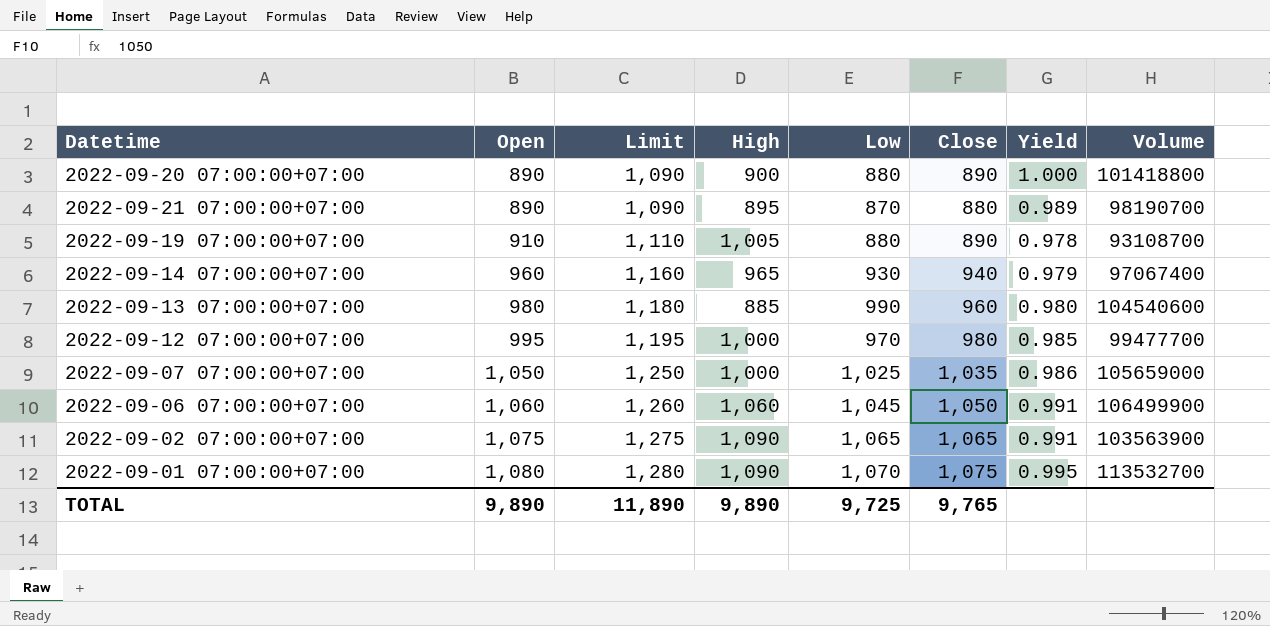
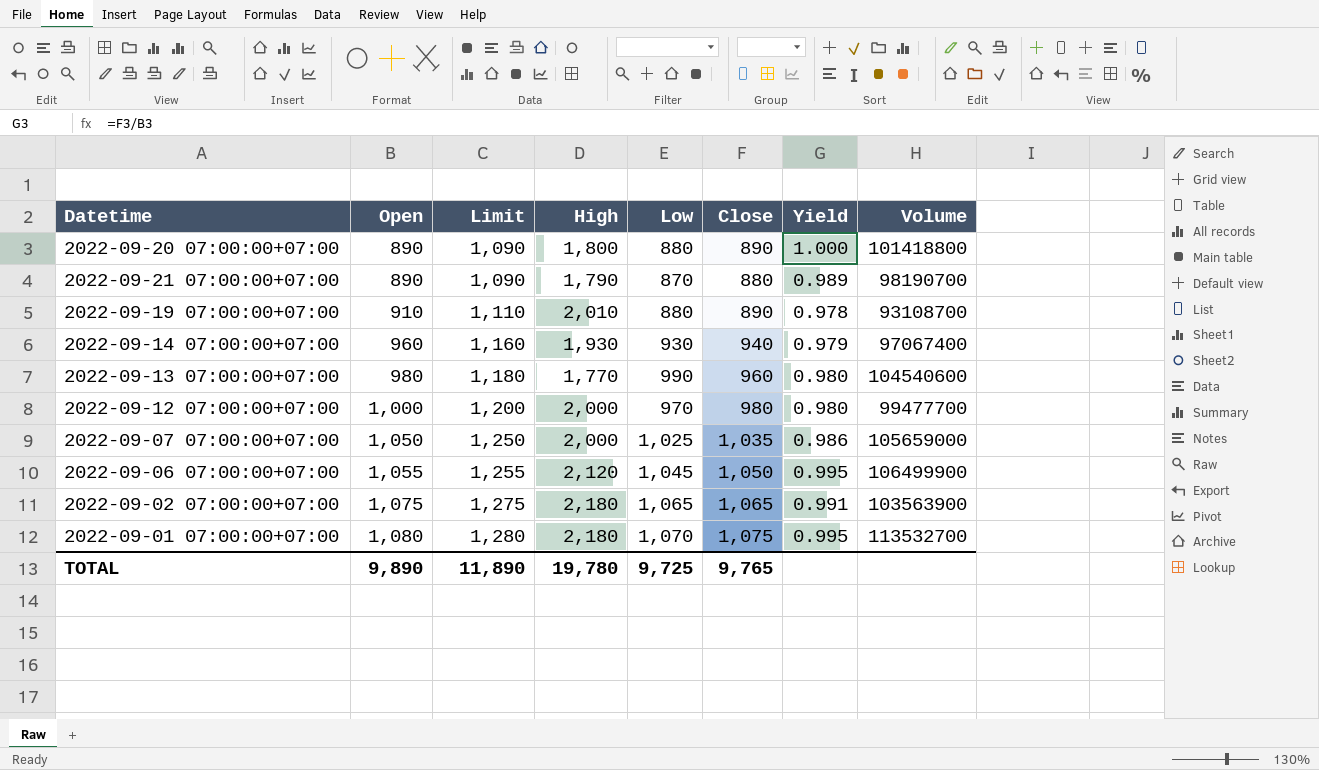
2022-09-20 07:00:00+07:00 | High: 900 -> 1,800
2022-09-21 07:00:00+07:00 | High: 895 -> 1,790
2022-09-19 07:00:00+07:00 | High: 1,005 -> 2,010
2022-09-14 07:00:00+07:00 | High: 965 -> 1,930
2022-09-13 07:00:00+07:00 | High: 885 -> 1,770
2022-09-12 07:00:00+07:00 | Open: 995 -> 1,000
2022-09-12 07:00:00+07:00 | Limit: 1,195 -> 1,200
2022-09-12 07:00:00+07:00 | High: 1,000 -> 2,000
2022-09-12 07:00:00+07:00 | Yield: 0.985 -> 0.980
2022-09-07 07:00:00+07:00 | High: 1,000 -> 2,000
2022-09-06 07:00:00+07:00 | Open: 1,060 -> 1,055
2022-09-06 07:00:00+07:00 | Limit: 1,260 -> 1,255
2022-09-06 07:00:00+07:00 | High: 1,060 -> 2,120
2022-09-06 07:00:00+07:00 | Yield: 0.991 -> 0.995
2022-09-02 07:00:00+07:00 | High: 1,090 -> 2,180
2022-09-01 07:00:00+07:00 | High: 1,090 -> 2,180
TOTAL | High: 9,890 -> 19,780

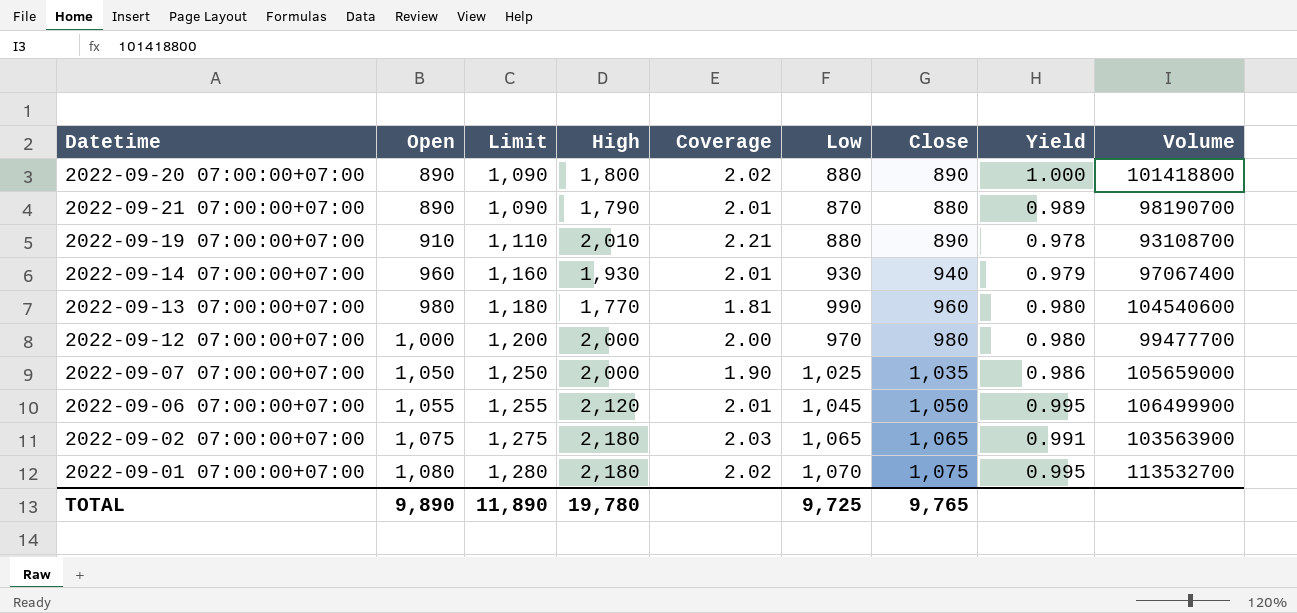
column Coverage | formula: none -> [High] / [Open]

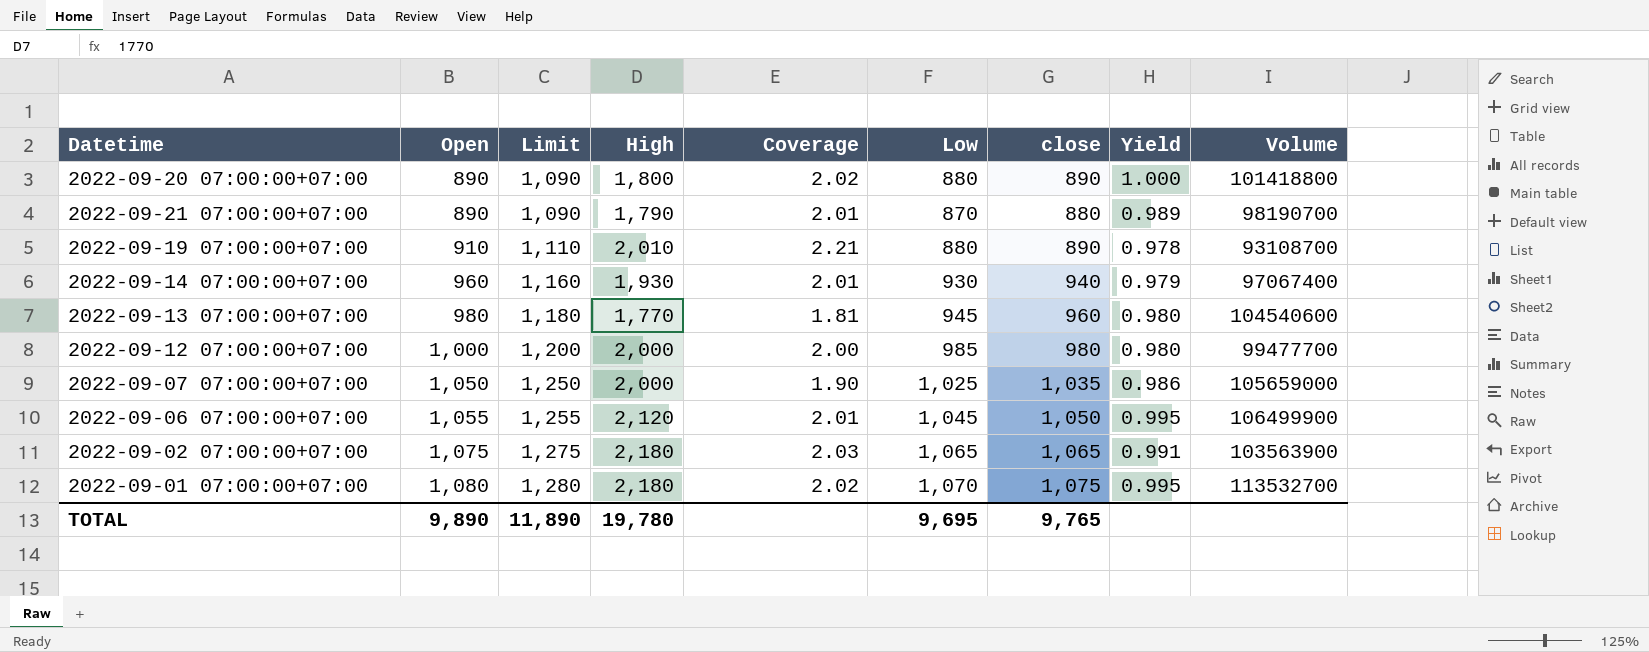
column name: Close -> close
2022-09-13 07:00:00+07:00 | Low: 990 -> 945
2022-09-12 07:00:00+07:00 | Low: 970 -> 985
TOTAL | Low: 9,725 -> 9,695

